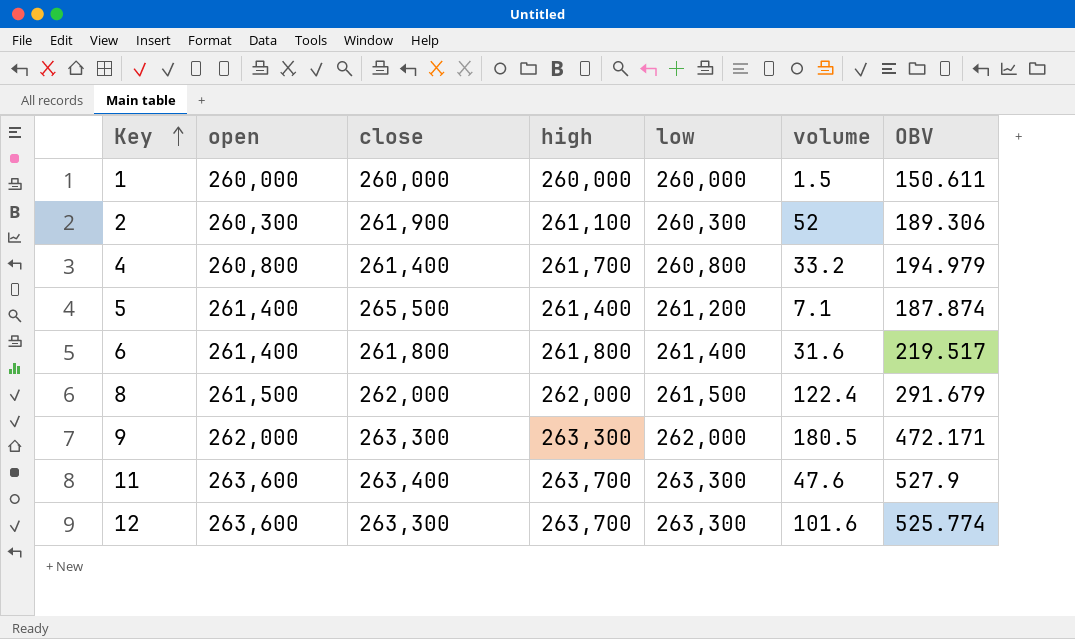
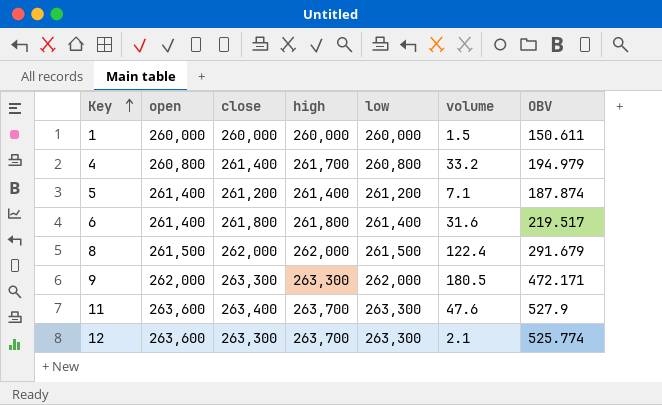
row 2: 260,300 | 261,900 | 261,100 | 260,300 | 52 | 189.306 -> none
5 | close: 265,500 -> 261,200
12 | volume: 101.6 -> 2.1

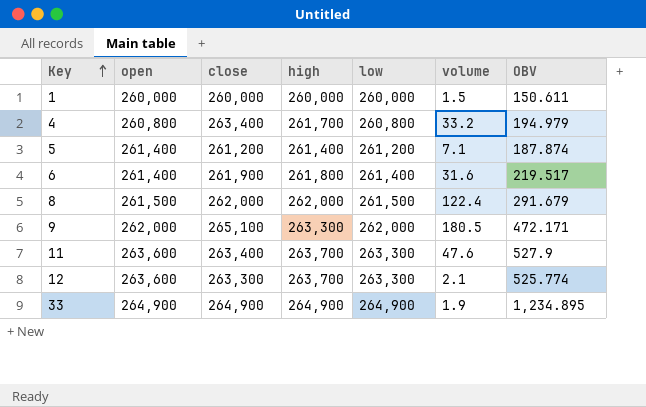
4 | close: 261,400 -> 263,400
6 | close: 261,800 -> 261,900
9 | close: 263,300 -> 265,100
row 33: none -> 264,900 | 264,900 | 264,900 | 264,900 | 1.9 | 1,234.895

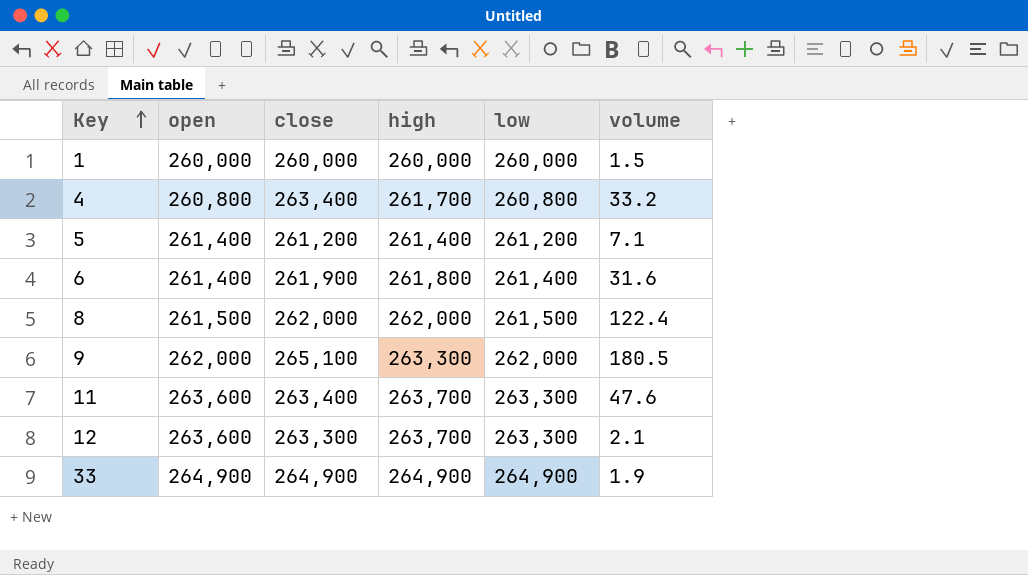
column OBV | position: 7 -> none

